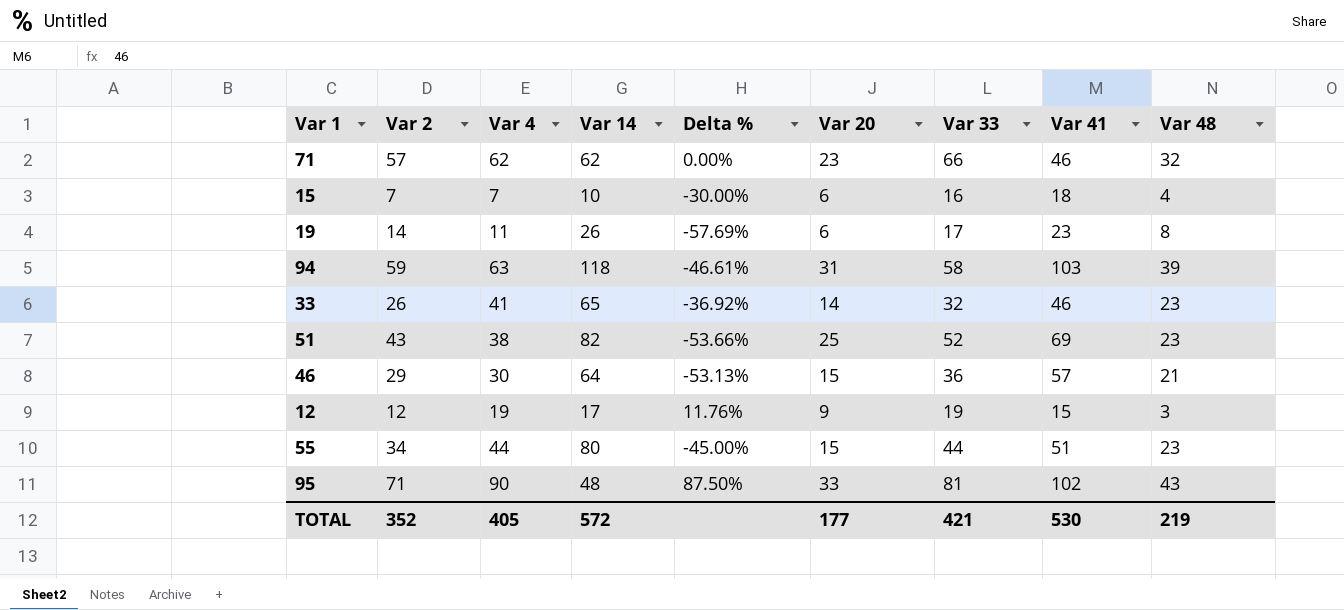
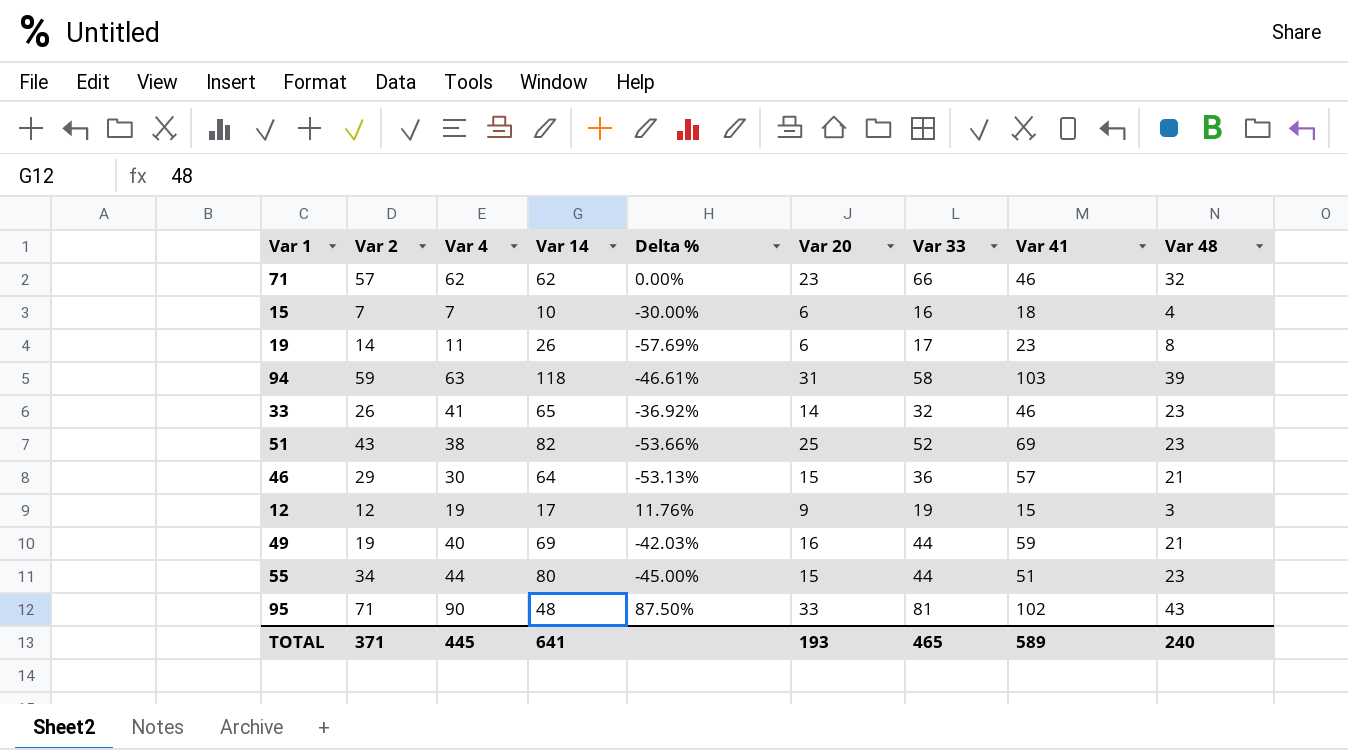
row 49: none -> 19 | 40 | 69 | -42.03% | 16 | 44 | 59 | 21
TOTAL | Var 2: 352 -> 371
TOTAL | Var 4: 405 -> 445
TOTAL | Var 14: 572 -> 641
TOTAL | Var 20: 177 -> 193
TOTAL | Var 33: 421 -> 465
TOTAL | Var 41: 530 -> 589
TOTAL | Var 48: 219 -> 240

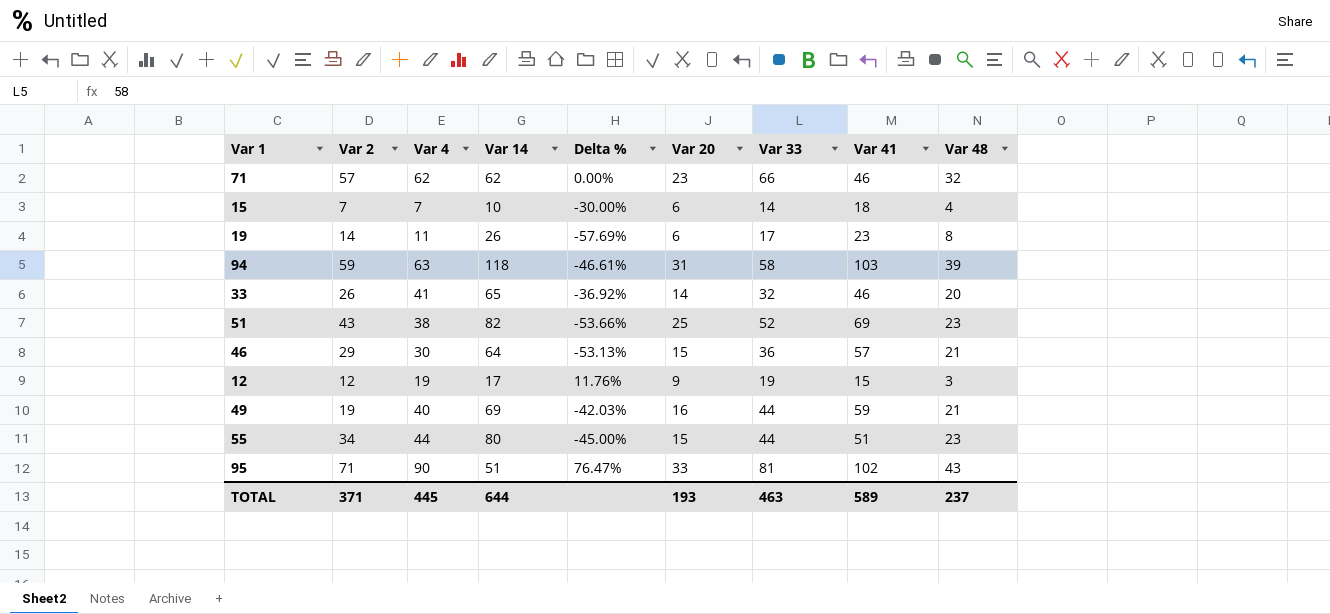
15 | Var 33: 16 -> 14
33 | Var 48: 23 -> 20
95 | Var 14: 48 -> 51
95 | Delta %: 87.50% -> 76.47%
TOTAL | Var 14: 641 -> 644
TOTAL | Var 33: 465 -> 463
TOTAL | Var 48: 240 -> 237

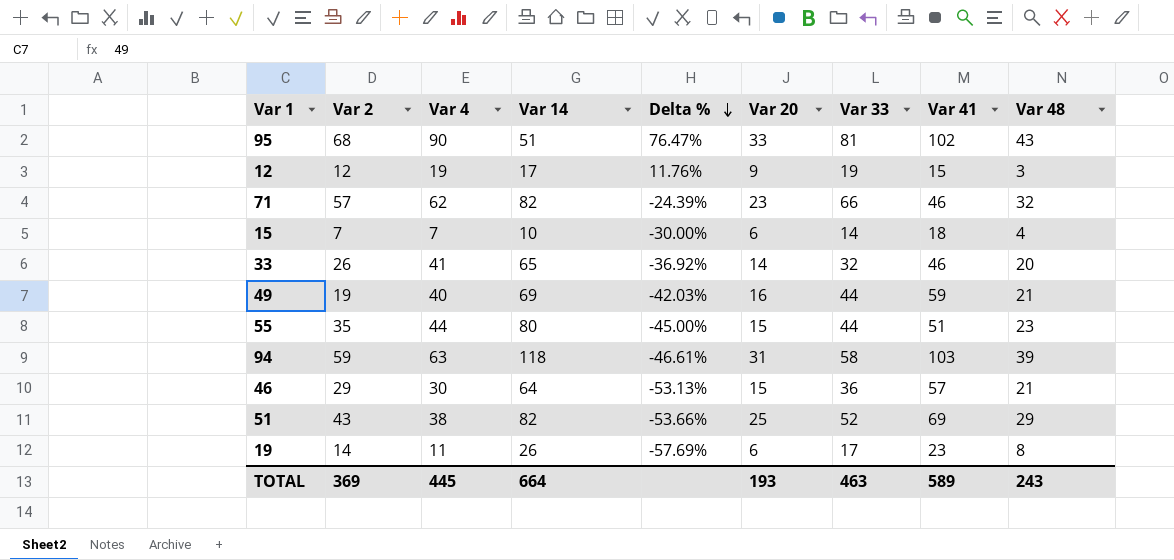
row order: none -> Delta % descending
95 | Var 2: 71 -> 68
71 | Var 14: 62 -> 82
71 | Delta %: 0.00% -> -24.39%
55 | Var 2: 34 -> 35
51 | Var 48: 23 -> 29
TOTAL | Var 2: 371 -> 369
TOTAL | Var 14: 644 -> 664
TOTAL | Var 48: 237 -> 243

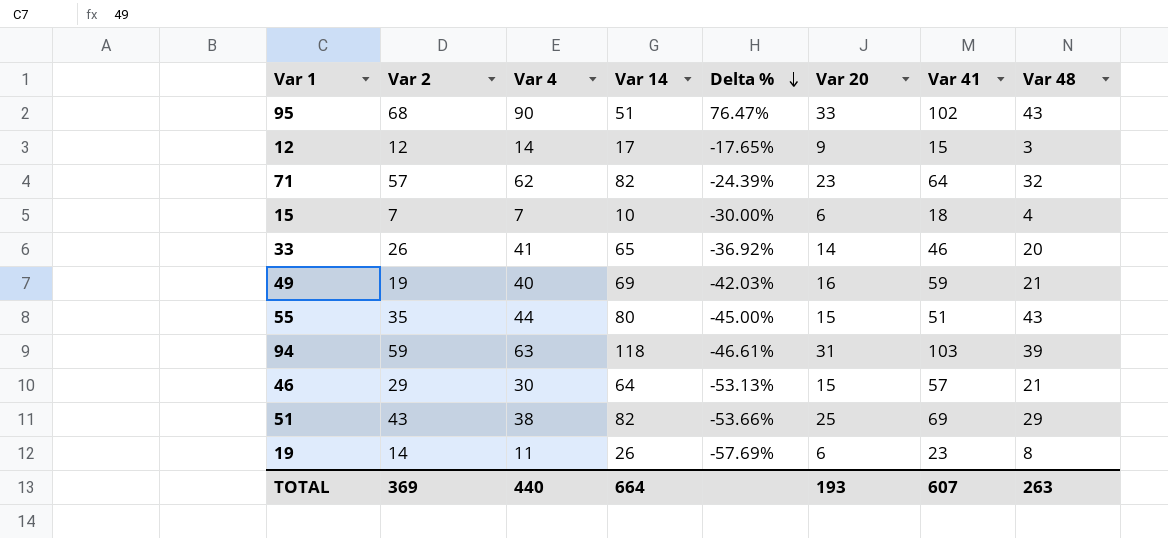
column Var 33 | position: 7 -> none
12 | Var 4: 19 -> 14
12 | Delta %: 11.76% -> -17.65%
71 | Var 41: 46 -> 64
55 | Var 48: 23 -> 43
TOTAL | Var 4: 445 -> 440
TOTAL | Var 41: 589 -> 607
TOTAL | Var 48: 243 -> 263

